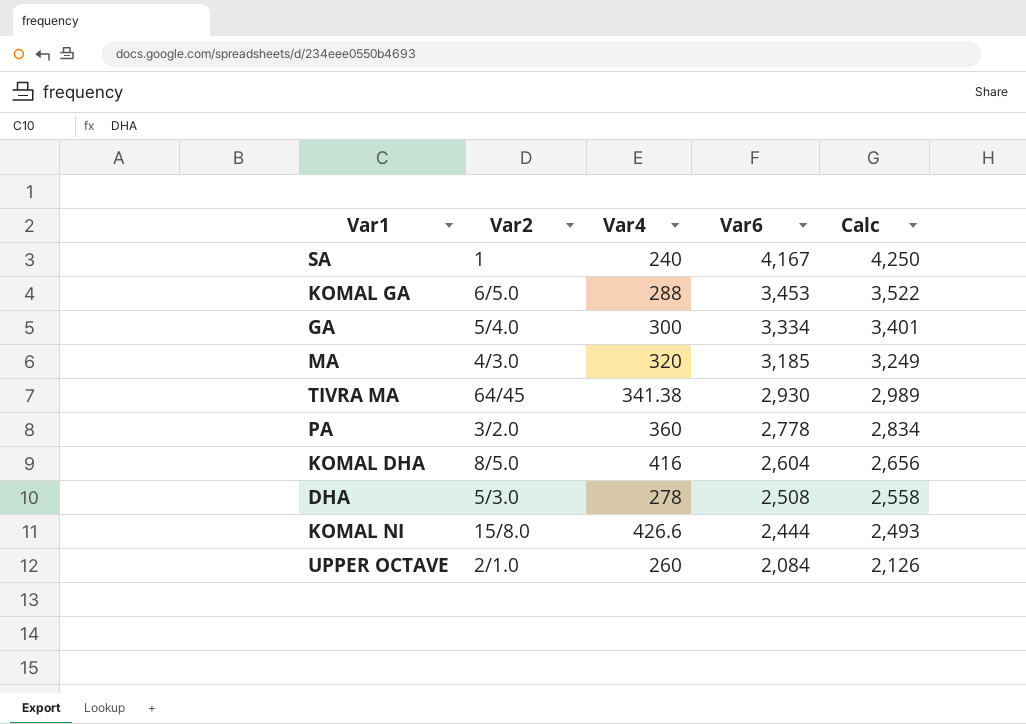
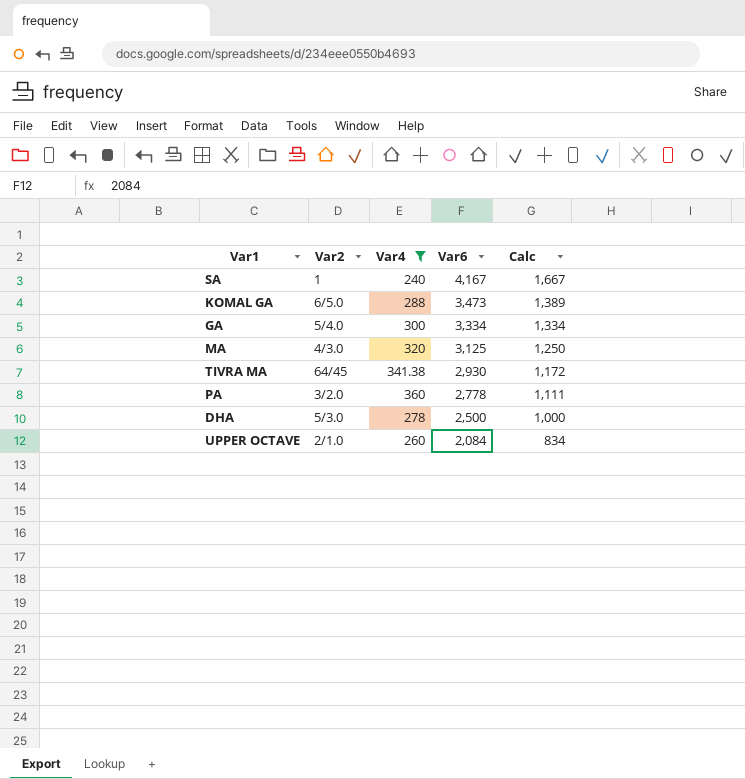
filter: none -> Var4 <= 360
column Calc | formula: [Var6] * 1.02 -> [Var6] * 0.4
KOMAL GA | Var6: 3,453 -> 3,473
MA | Var6: 3,185 -> 3,125
DHA | Var6: 2,508 -> 2,500

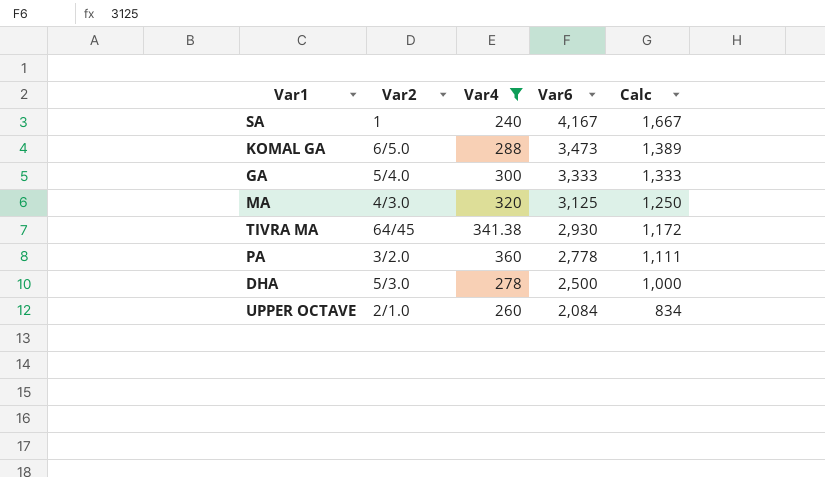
GA | Var6: 3,334 -> 3,333
GA | Calc: 1,334 -> 1,333

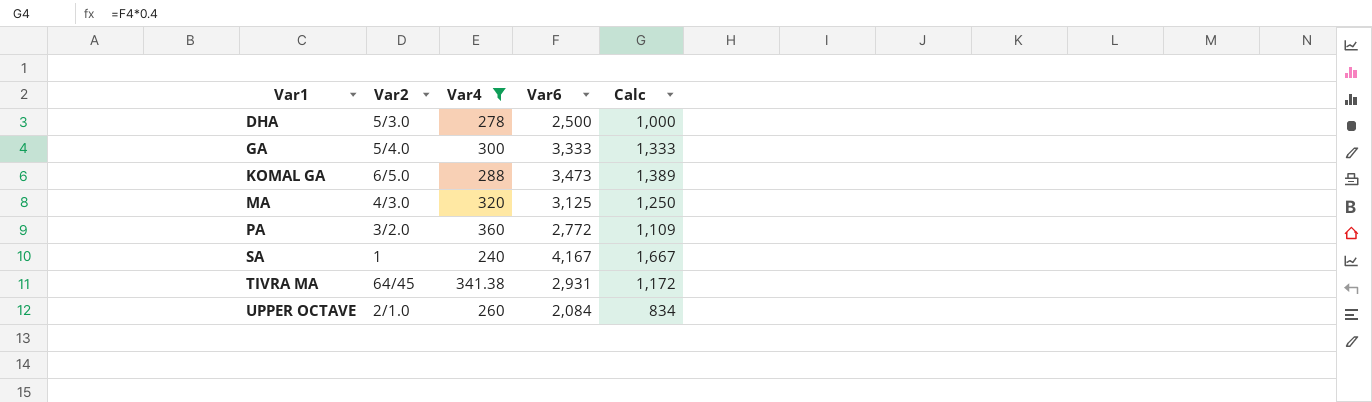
row order: Var6 descending -> Var1 ascending
PA | Var6: 2,778 -> 2,772
PA | Calc: 1,111 -> 1,109
TIVRA MA | Var6: 2,930 -> 2,931

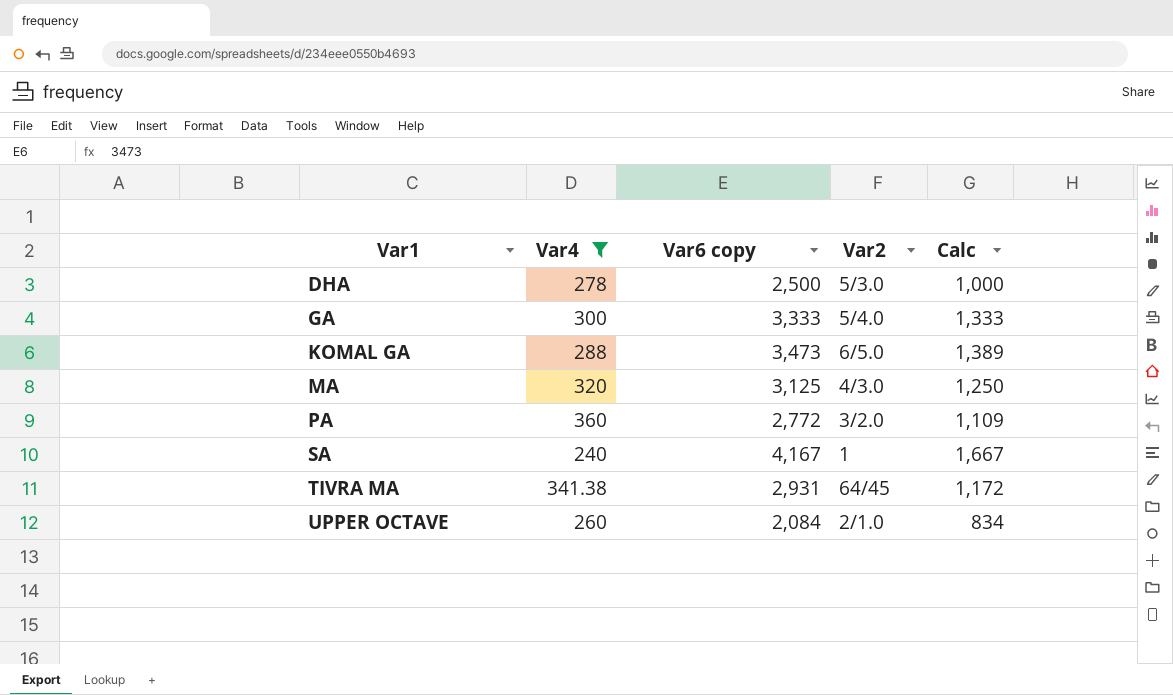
column name: Var6 -> Var6 copy
column Var2 | position: 2 -> 4

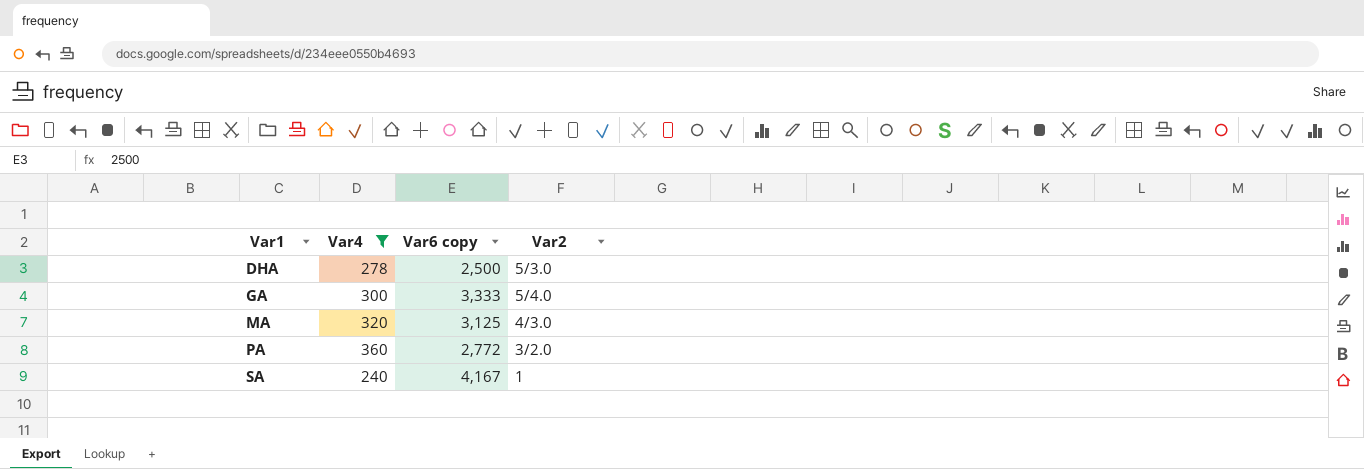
column Calc | formula: [Var6 copy] * 0.4 -> none
row KOMAL GA: 288 | 3,473 | 6/5.0 | 1,389 -> none
row TIVRA MA: 341.38 | 2,931 | 64/45 | 1,172 -> none
row UPPER OCTAVE: 260 | 2,084 | 2/1.0 | 834 -> none

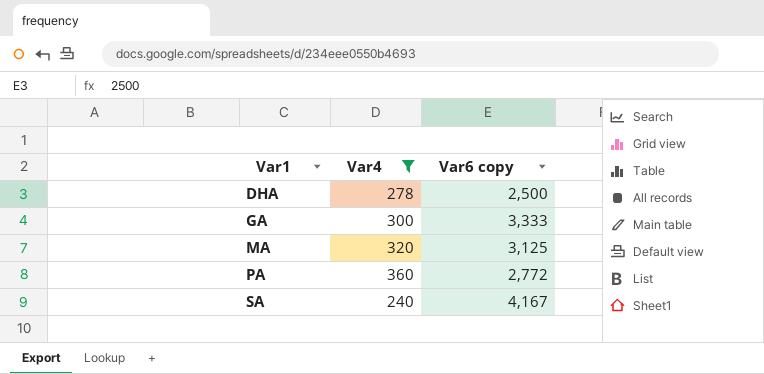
column Var2 | position: 4 -> none

